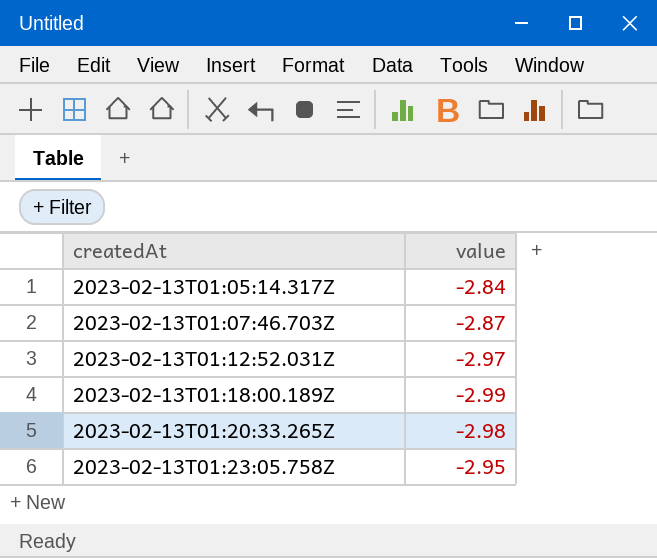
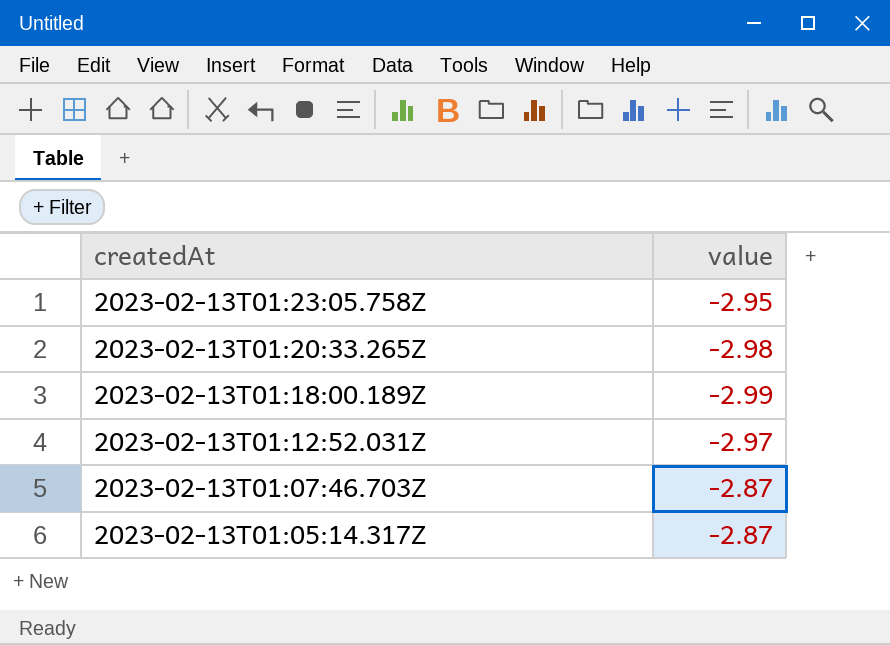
row order: createdAt ascending -> createdAt descending
2023-02-13T01:05:14.317Z | value: -2.84 -> -2.87

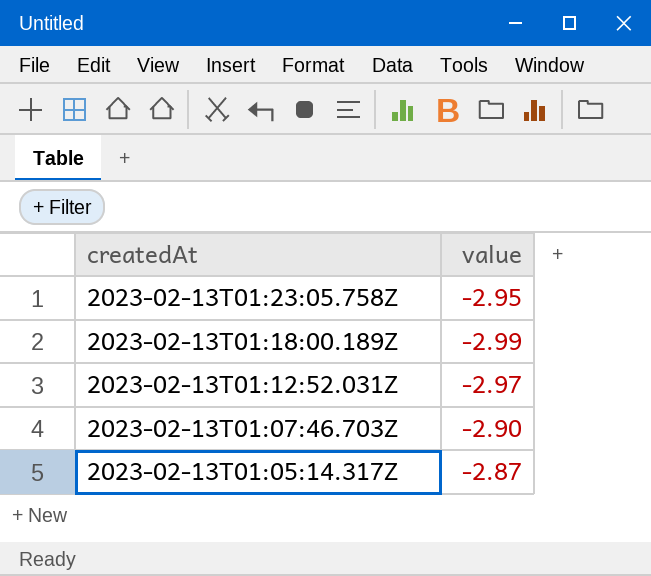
row 2023-02-13T01:20:33.265Z: -2.98 -> none
2023-02-13T01:07:46.703Z | value: -2.87 -> -2.90

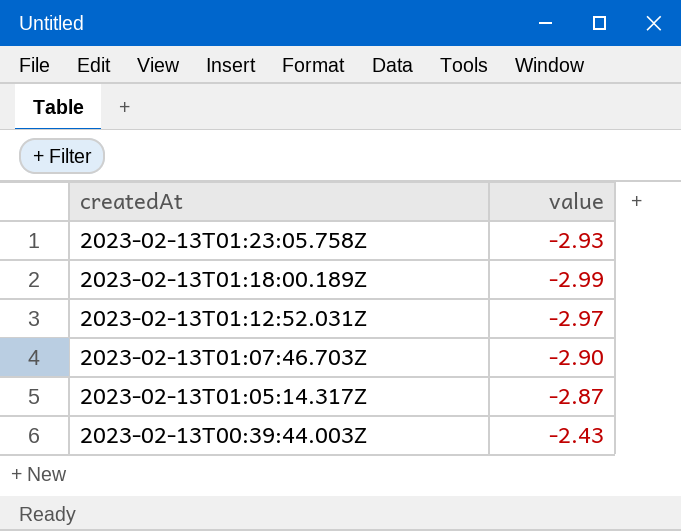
2023-02-13T01:23:05.758Z | value: -2.95 -> -2.93
row 2023-02-13T00:39:44.003Z: none -> -2.43

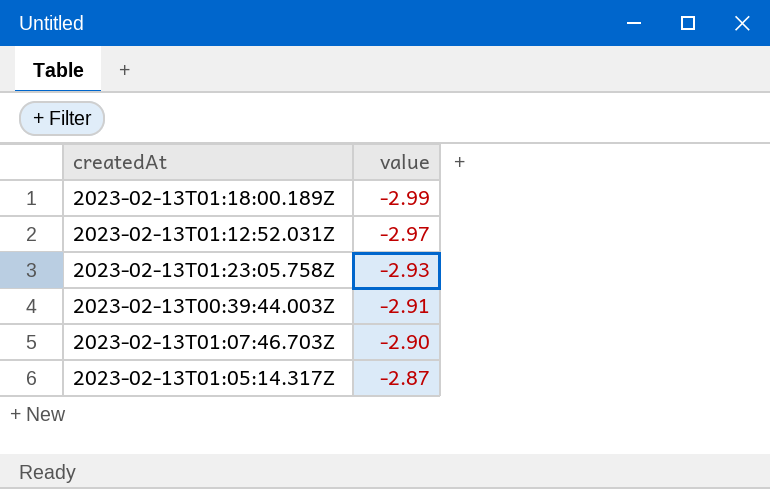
row order: createdAt descending -> value ascending
2023-02-13T00:39:44.003Z | value: -2.43 -> -2.91

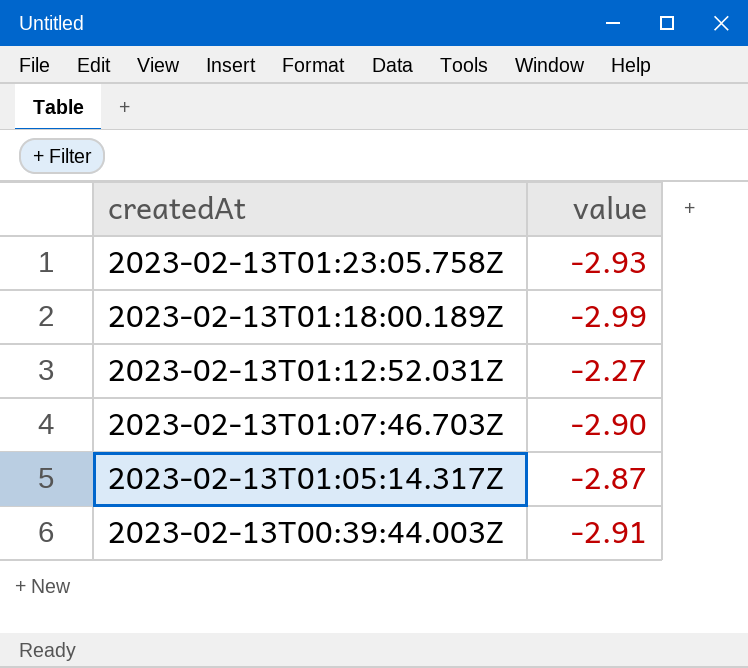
row order: value ascending -> createdAt descending
2023-02-13T01:12:52.031Z | value: -2.97 -> -2.27

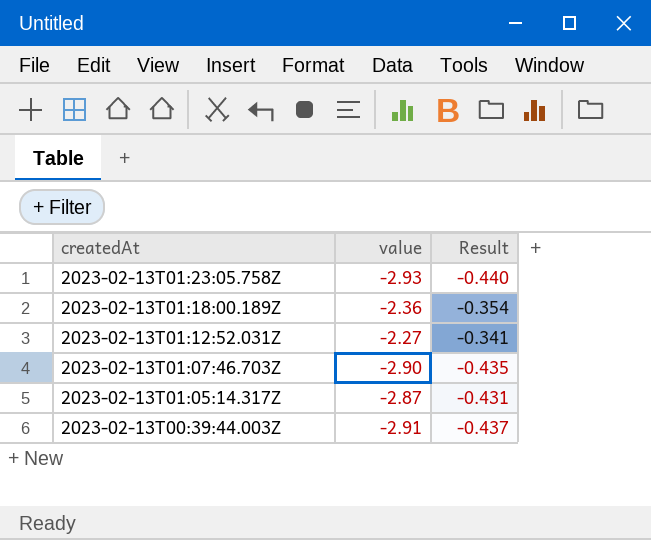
column Result | formula: none -> [value] * 0.15
2023-02-13T01:18:00.189Z | value: -2.99 -> -2.36

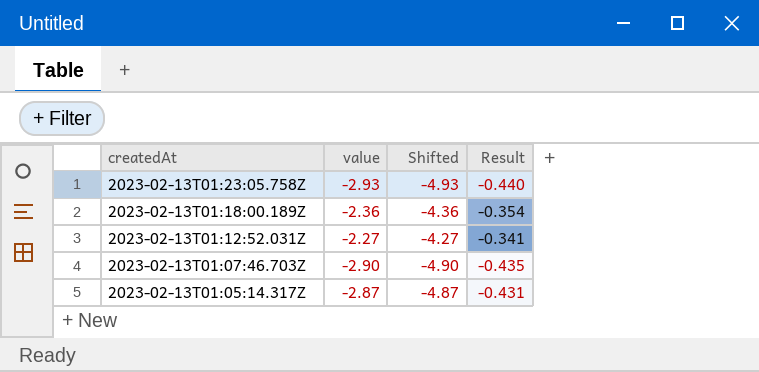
column Shifted | formula: none -> [value] - 2
row 2023-02-13T00:39:44.003Z: -2.91 | -0.437 -> none

